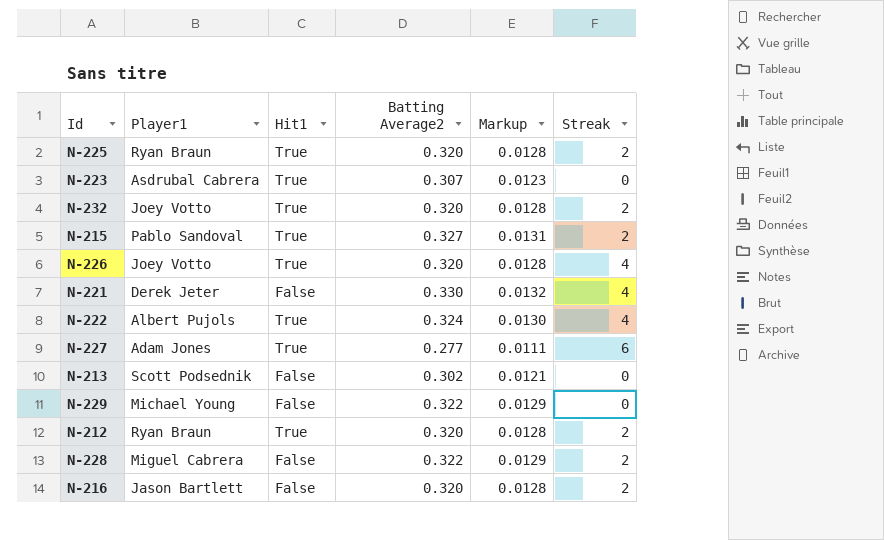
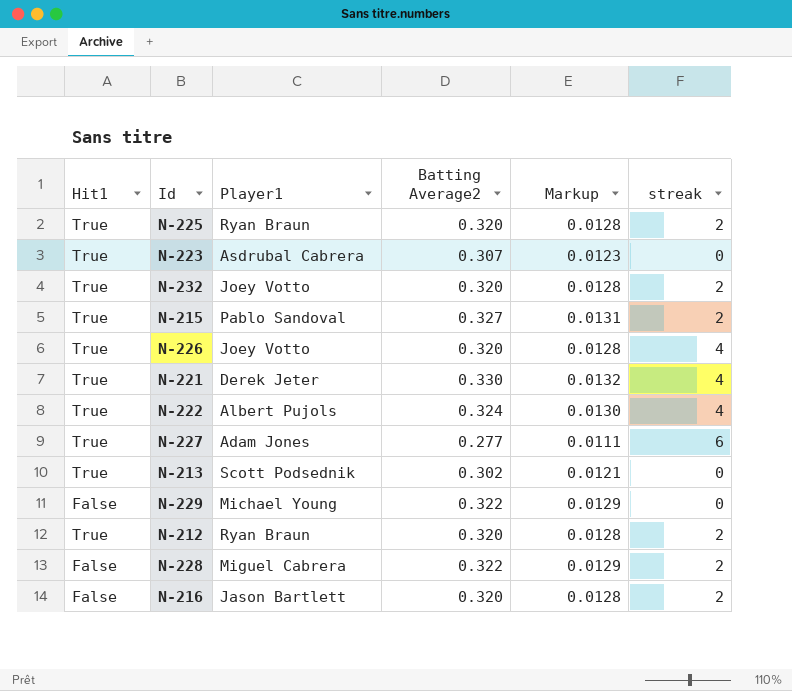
column Hit1 | position: 3 -> 1
column name: Streak -> streak
N-221 | Hit1: False -> True
N-213 | Hit1: False -> True

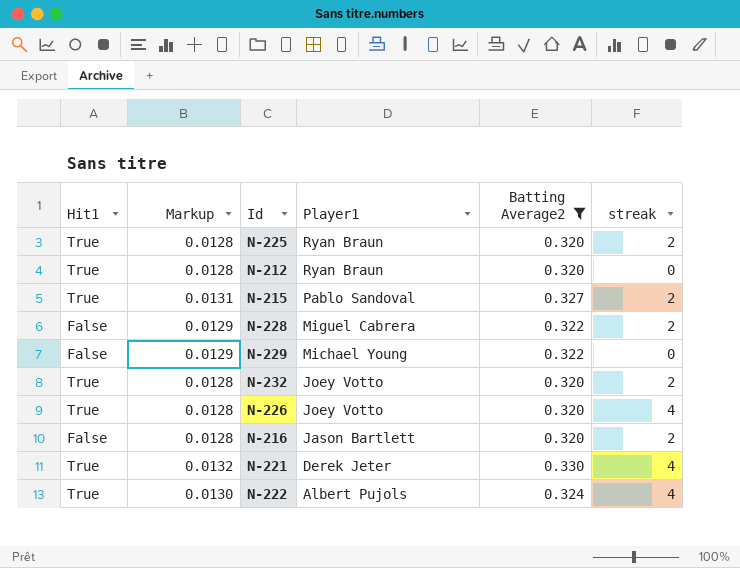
filter: none -> Batting Average2 >= 0.320
row order: none -> Player1 descending
column Markup | position: 5 -> 2
N-212 | streak: 2 -> 0

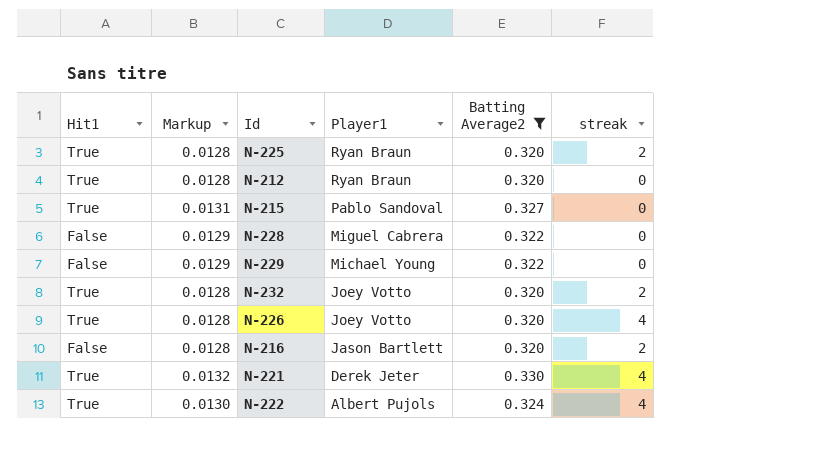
N-215 | streak: 2 -> 0
N-228 | streak: 2 -> 0

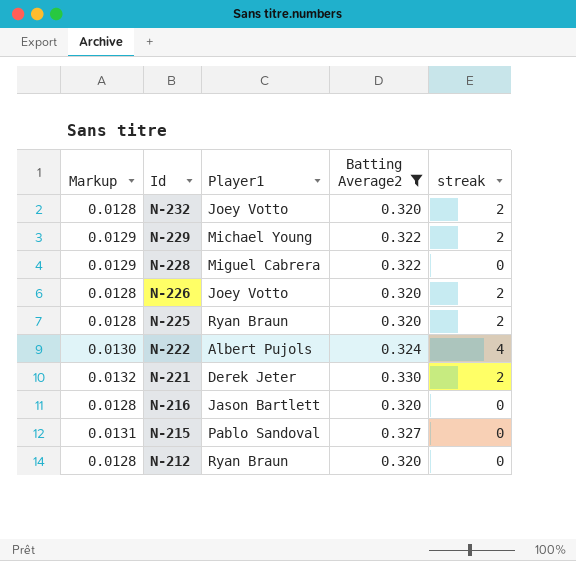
row order: Player1 descending -> Id descending
column Hit1 | position: 1 -> none
N-229 | streak: 0 -> 2
N-226 | streak: 4 -> 2
N-221 | streak: 4 -> 2
N-216 | streak: 2 -> 0

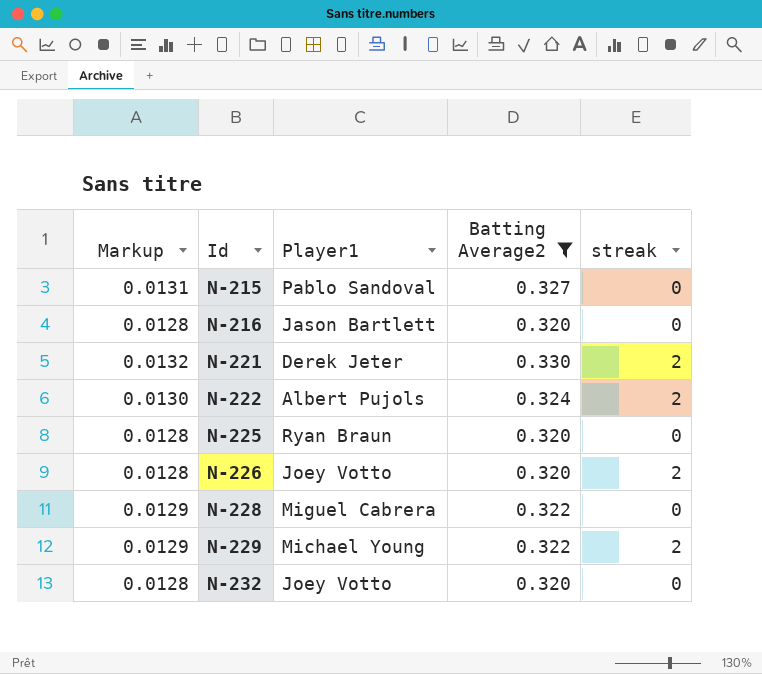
row order: Id descending -> Id ascending
row N-212: 0.0128 | Ryan Braun | 0.320 | 0 -> none
N-222 | streak: 4 -> 2
N-225 | streak: 2 -> 0
N-232 | streak: 2 -> 0

